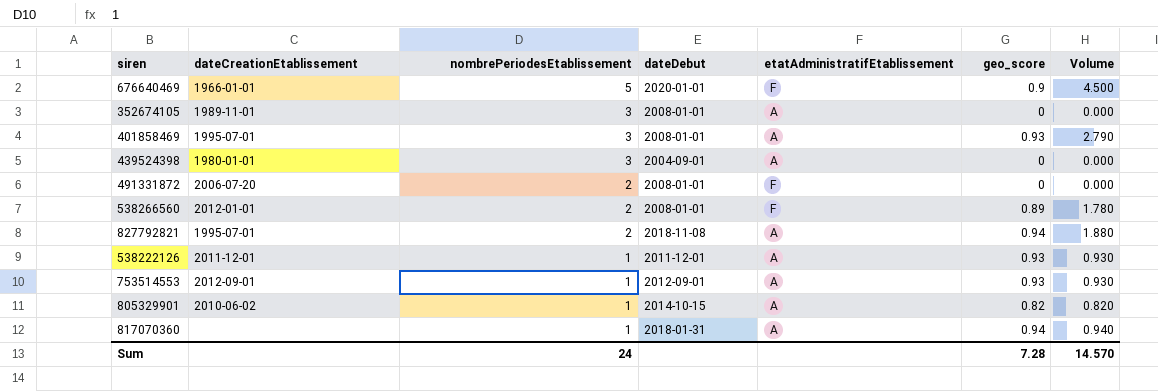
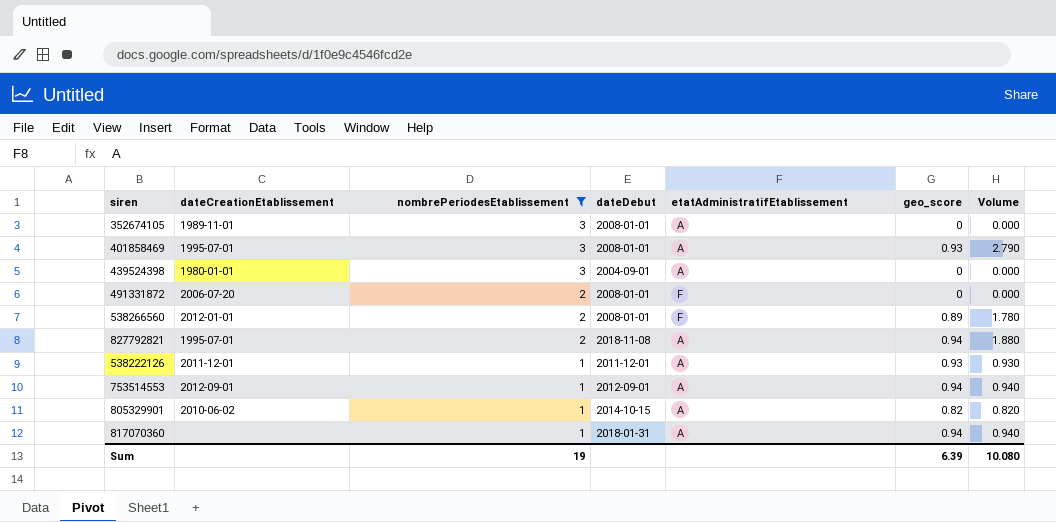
filter: none -> nombrePeriodesEtablissement != 5
753514553 | geo_score: 0.93 -> 0.94
753514553 | Volume: 0.930 -> 0.940
Sum | nombrePeriodesEtablissement: 24 -> 19
Sum | geo_score: 7.28 -> 6.39
Sum | Volume: 14.570 -> 10.080

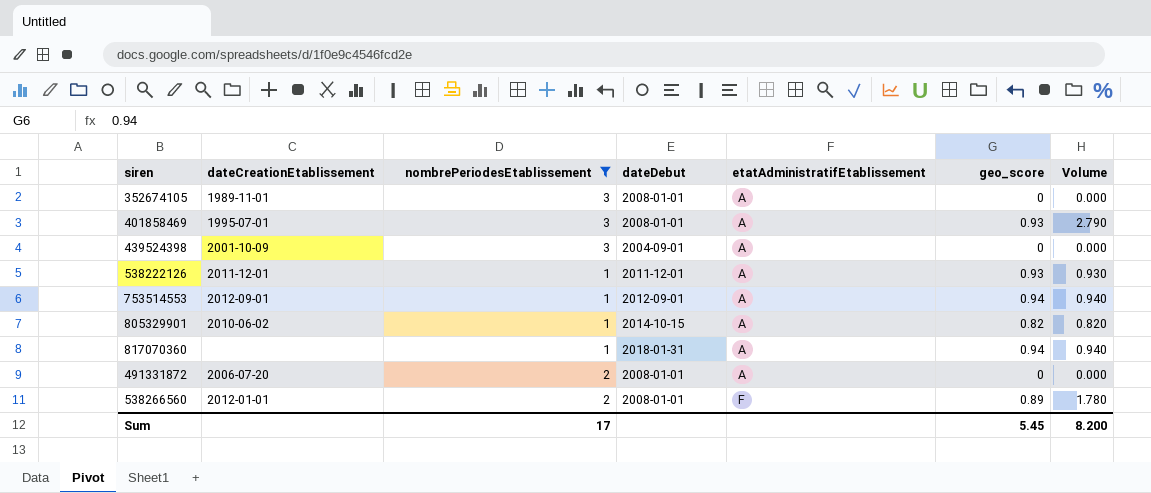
row order: nombrePeriodesEtablissement descending -> etatAdministratifEtablissement ascending
row 827792821: 1995-07-01 | 2 | 2018-11-08 | A | 0.94 | 1.880 -> none
439524398 | dateCreationEtablissement: 1980-01-01 -> 2001-10-09
491331872 | etatAdministratifEtablissement: F -> A
Sum | nombrePeriodesEtablissement: 19 -> 17
Sum | geo_score: 6.39 -> 5.45
Sum | Volume: 10.080 -> 8.200

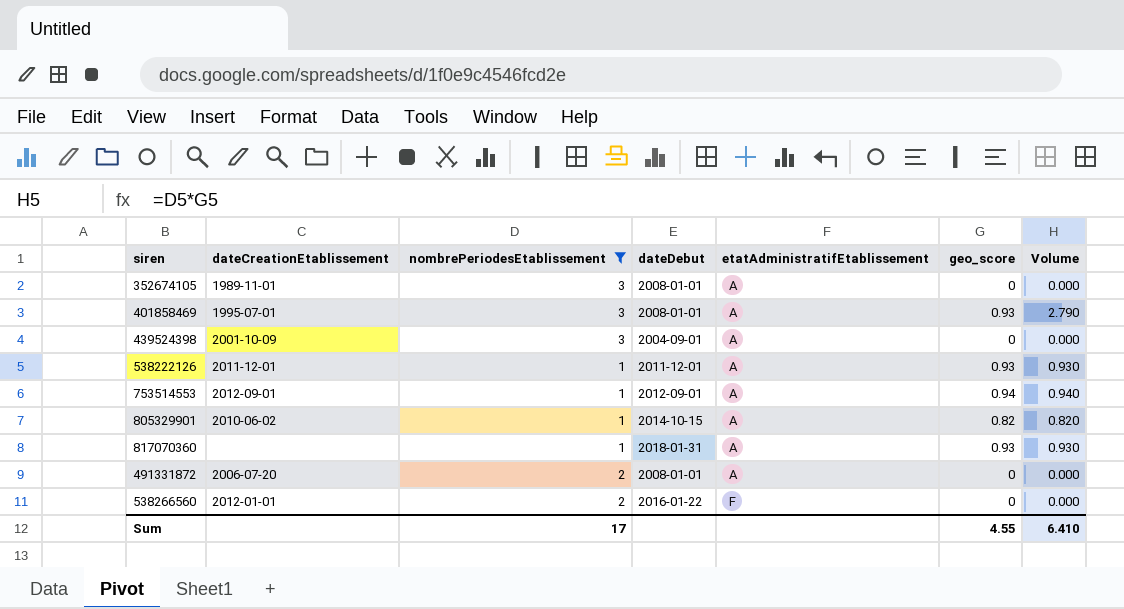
817070360 | geo_score: 0.94 -> 0.93
817070360 | Volume: 0.940 -> 0.930
538266560 | dateDebut: 2008-01-01 -> 2016-01-22
538266560 | geo_score: 0.89 -> 0
538266560 | Volume: 1.780 -> 0.000
Sum | geo_score: 5.45 -> 4.55
Sum | Volume: 8.200 -> 6.410

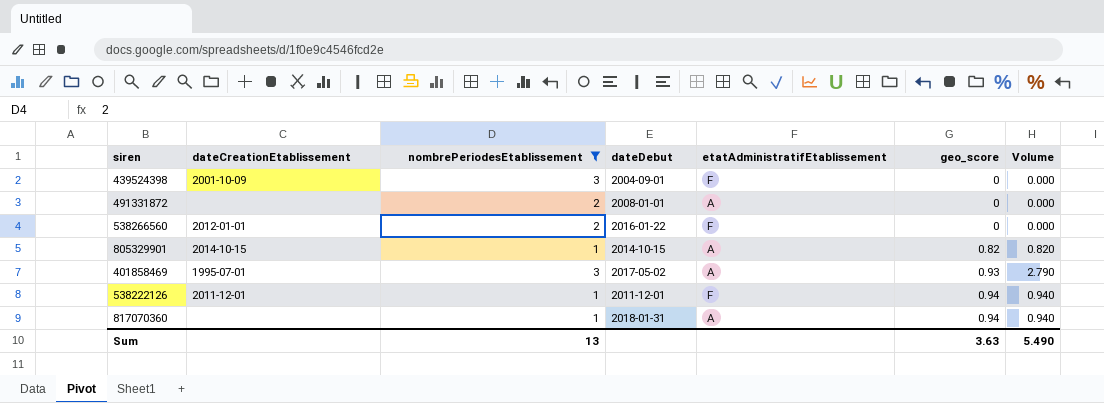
row order: etatAdministratifEtablissement ascending -> geo_score ascending
row 352674105: 1989-11-01 | 3 | 2008-01-01 | A | 0 | 0.000 -> none
row 753514553: 2012-09-01 | 1 | 2012-09-01 | A | 0.94 | 0.940 -> none
439524398 | etatAdministratifEtablissement: A -> F
491331872 | dateCreationEtablissement: 2006-07-20 -> none
805329901 | dateCreationEtablissement: 2010-06-02 -> 2014-10-15
401858469 | dateDebut: 2008-01-01 -> 2017-05-02
538222126 | etatAdministratifEtablissement: A -> F
538222126 | geo_score: 0.93 -> 0.94
538222126 | Volume: 0.930 -> 0.940
817070360 | geo_score: 0.93 -> 0.94
817070360 | Volume: 0.930 -> 0.940
Sum | nombrePeriodesEtablissement: 17 -> 13
Sum | geo_score: 4.55 -> 3.63
Sum | Volume: 6.410 -> 5.490

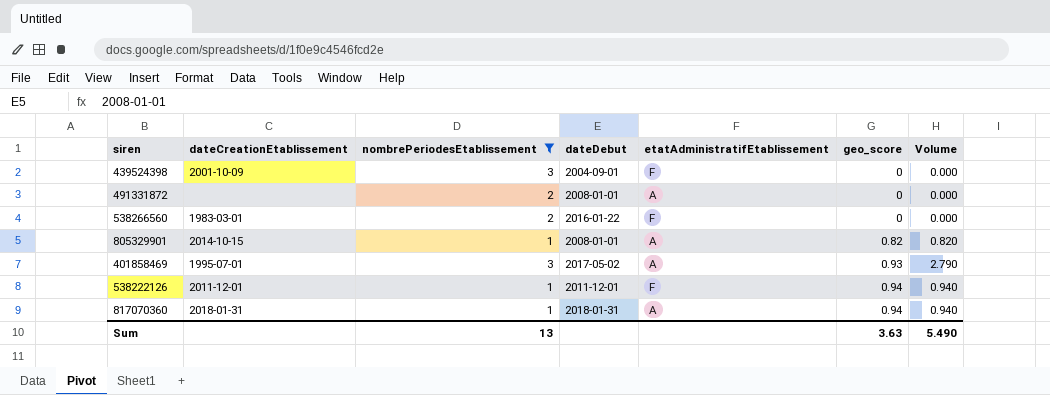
538266560 | dateCreationEtablissement: 2012-01-01 -> 1983-03-01
805329901 | dateDebut: 2014-10-15 -> 2008-01-01
817070360 | dateCreationEtablissement: none -> 2018-01-31

